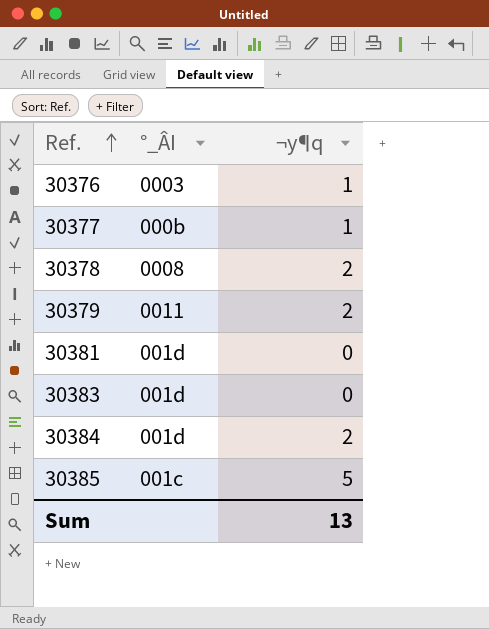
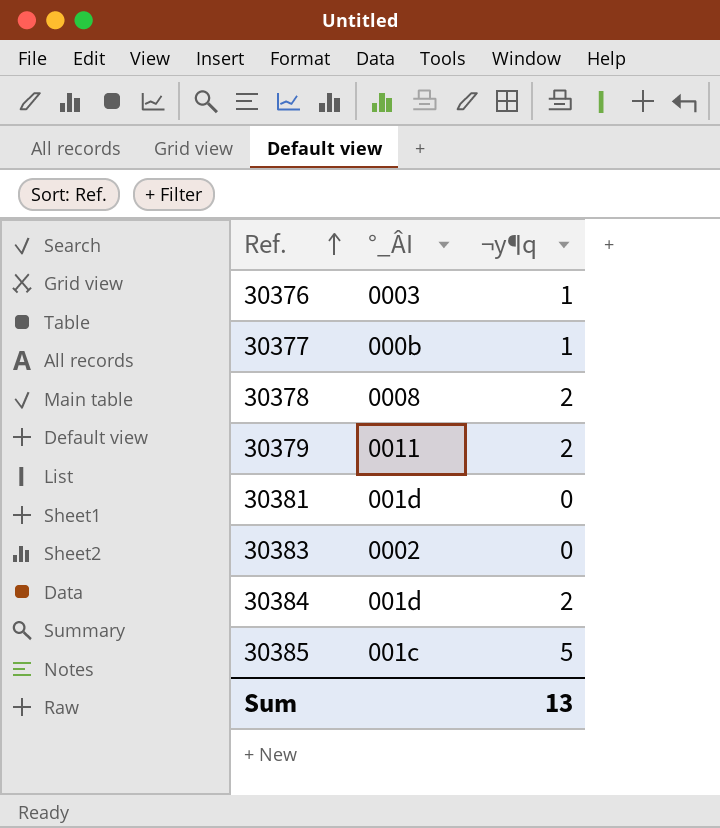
30383 | °_ÂI: 001d -> 0002

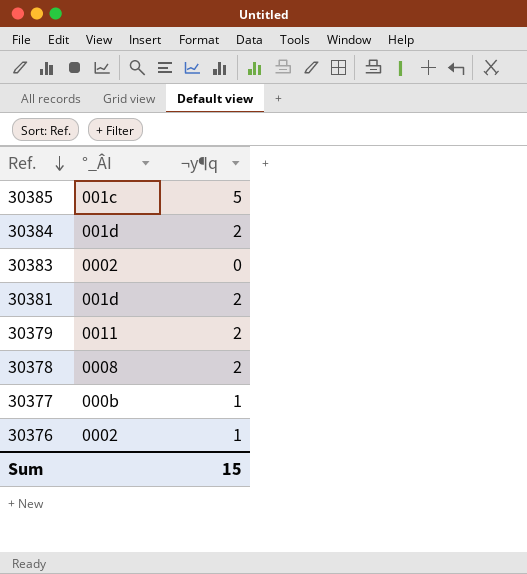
row order: Ref. ascending -> Ref. descending
30381 | ¬y¶q: 0 -> 2
30376 | °_ÂI: 0003 -> 0002
Sum | ¬y¶q: 13 -> 15

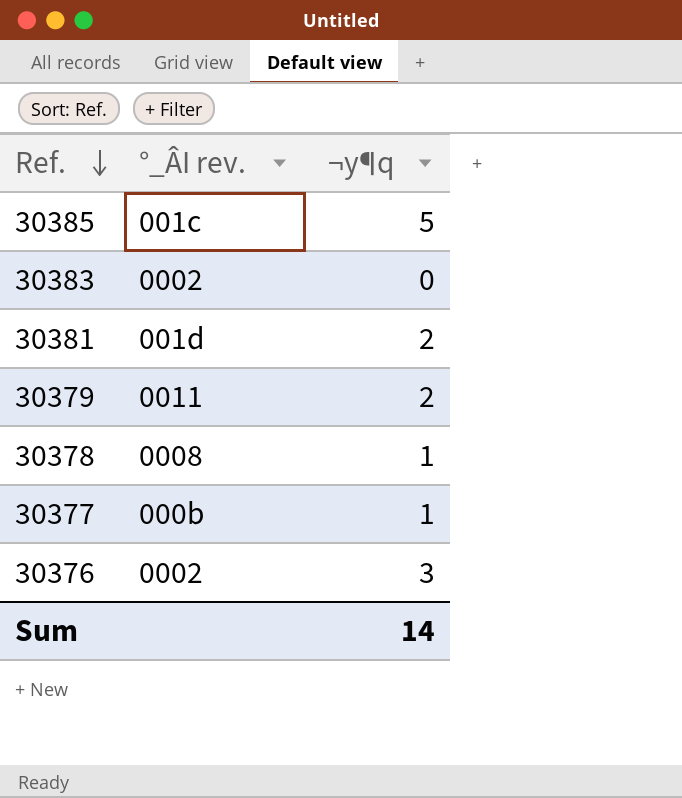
column name: °_ÂI -> °_ÂI rev.
row 30384: 001d | 2 -> none
30378 | ¬y¶q: 2 -> 1
30376 | ¬y¶q: 1 -> 3
Sum | ¬y¶q: 15 -> 14

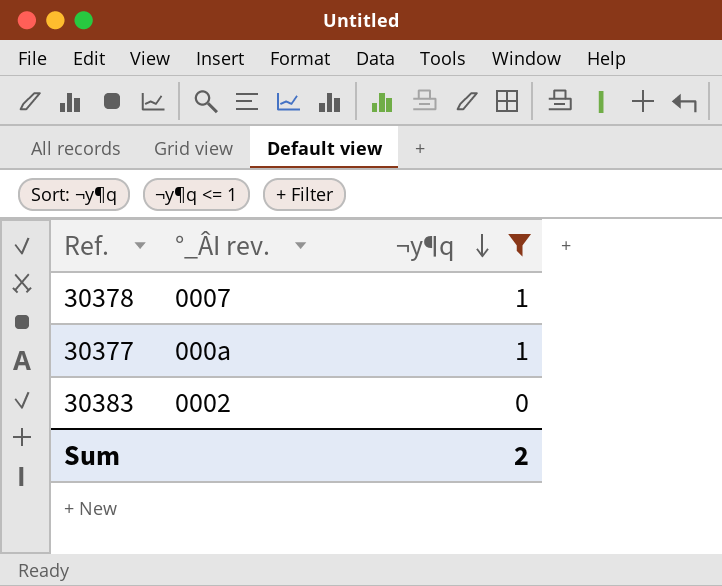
filter: none -> ¬y¶q <= 1
row order: Ref. descending -> ¬y¶q descending
30378 | °_ÂI rev.: 0008 -> 0007
30377 | °_ÂI rev.: 000b -> 000a
Sum | ¬y¶q: 14 -> 2

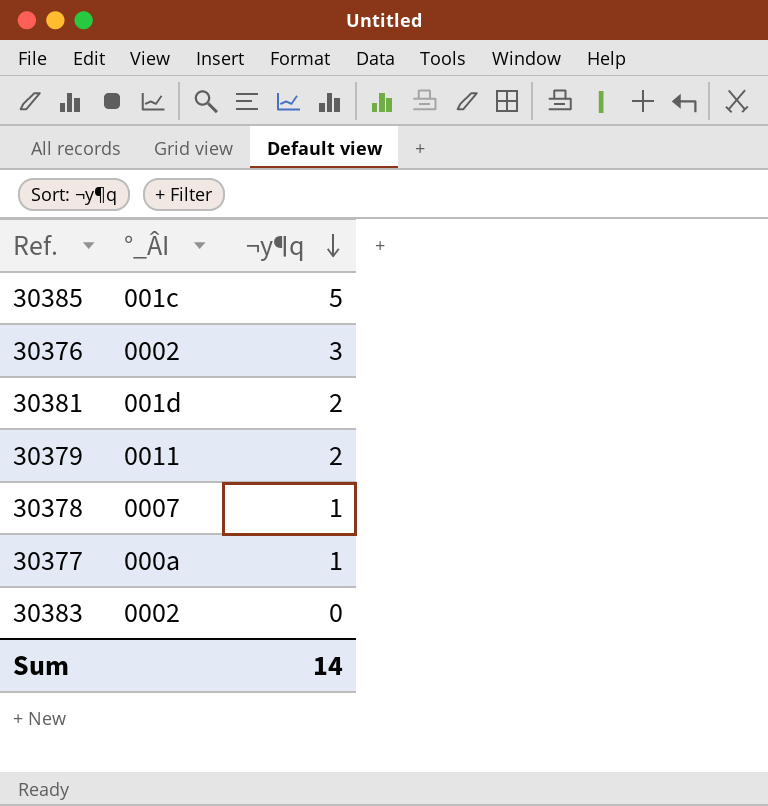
filter: ¬y¶q <= 1 -> none
column name: °_ÂI rev. -> °_ÂI
Sum | ¬y¶q: 2 -> 14

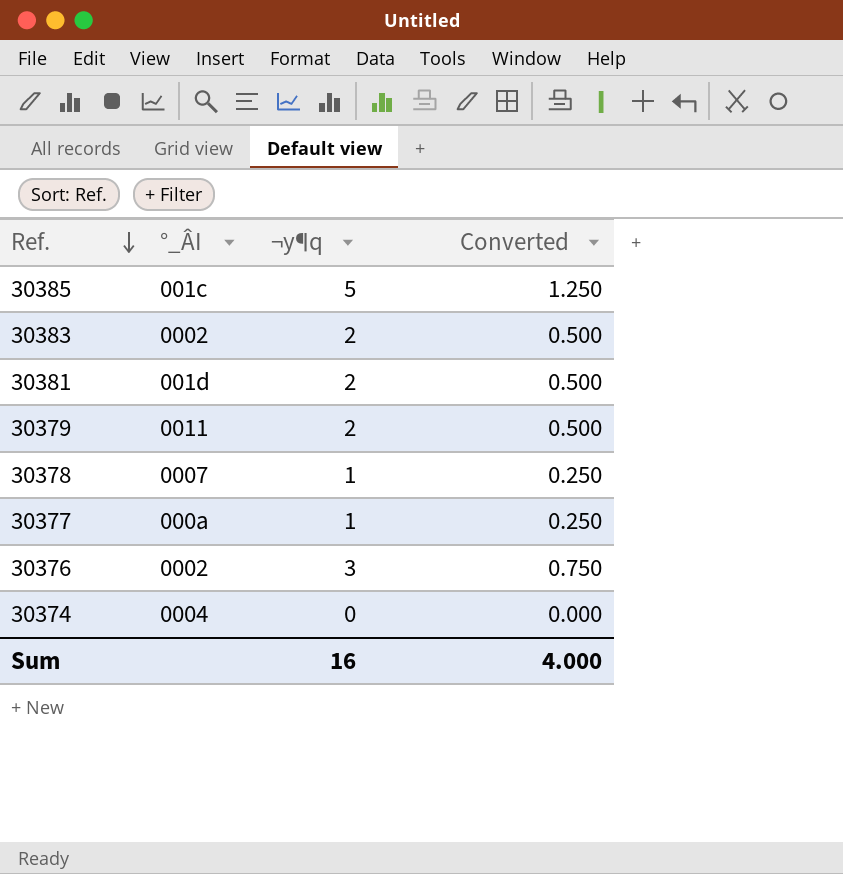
row order: ¬y¶q descending -> Ref. descending
column Converted | formula: none -> [¬y¶q] * 0.25
30383 | ¬y¶q: 0 -> 2
row 30374: none -> 0004 | 0 | 0.000
Sum | ¬y¶q: 14 -> 16

